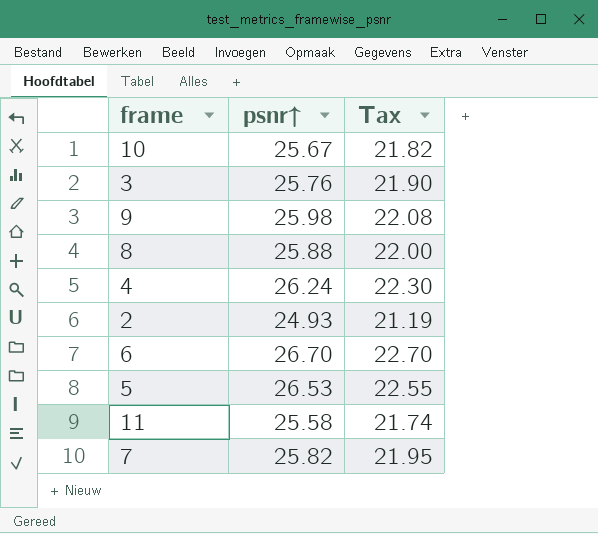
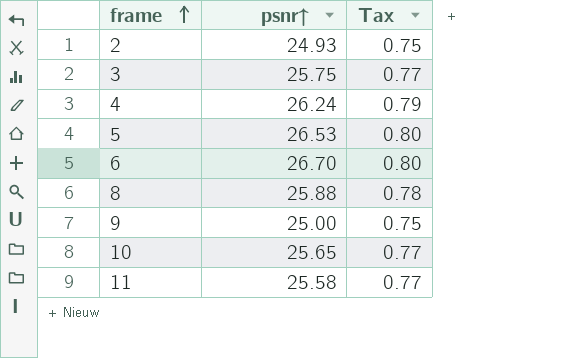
row order: none -> frame ascending
column Tax | formula: [psnr↑] * 0.85 -> [psnr↑] * 0.03
row 7: 25.82 | 21.95 -> none
3 | psnr↑: 25.76 -> 25.75
9 | psnr↑: 25.98 -> 25.00
10 | psnr↑: 25.67 -> 25.65

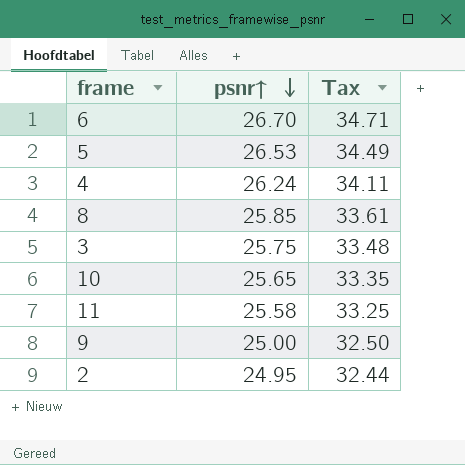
row order: frame ascending -> psnr↑ descending
column Tax | formula: [psnr↑] * 0.03 -> [psnr↑] * 1.3
8 | psnr↑: 25.88 -> 25.85
2 | psnr↑: 24.93 -> 24.95

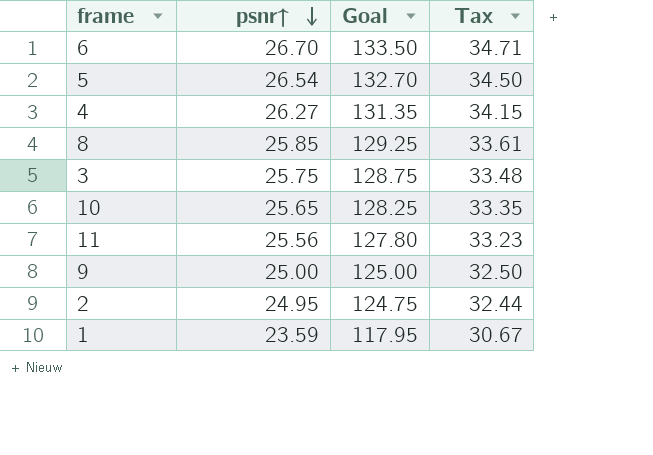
column Goal | formula: none -> [psnr↑] * 5
5 | psnr↑: 26.53 -> 26.54
5 | Tax: 34.49 -> 34.50
4 | psnr↑: 26.24 -> 26.27
4 | Tax: 34.11 -> 34.15
11 | psnr↑: 25.58 -> 25.56
11 | Tax: 33.25 -> 33.23
row 1: none -> 23.59 | 117.95 | 30.67

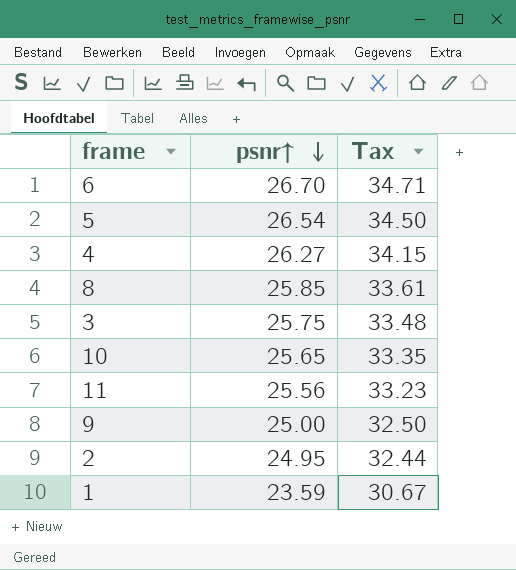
column Goal | formula: [psnr↑] * 5 -> none

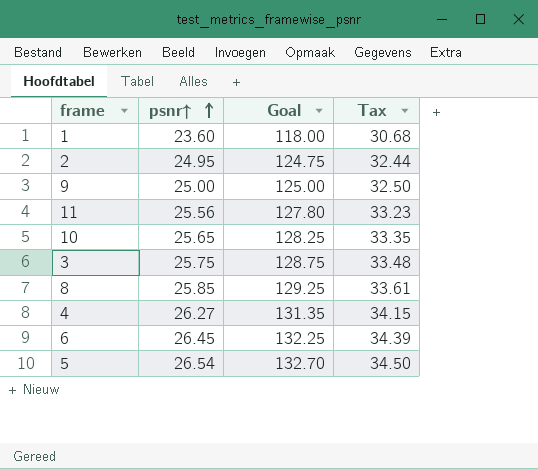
row order: psnr↑ descending -> psnr↑ ascending
column Goal | formula: none -> [psnr↑] * 5
1 | psnr↑: 23.59 -> 23.60
1 | Tax: 30.67 -> 30.68
6 | psnr↑: 26.70 -> 26.45
6 | Tax: 34.71 -> 34.39

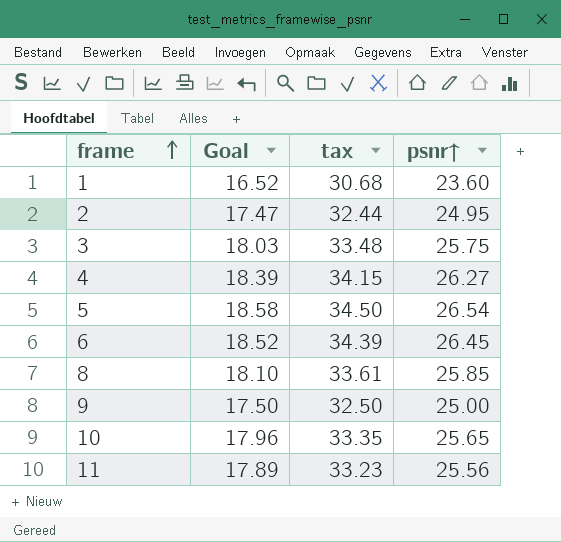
row order: psnr↑ ascending -> frame ascending
column Goal | formula: [psnr↑] * 5 -> [psnr↑] * 0.7
column name: Tax -> tax
column psnr↑ | position: 2 -> 4

